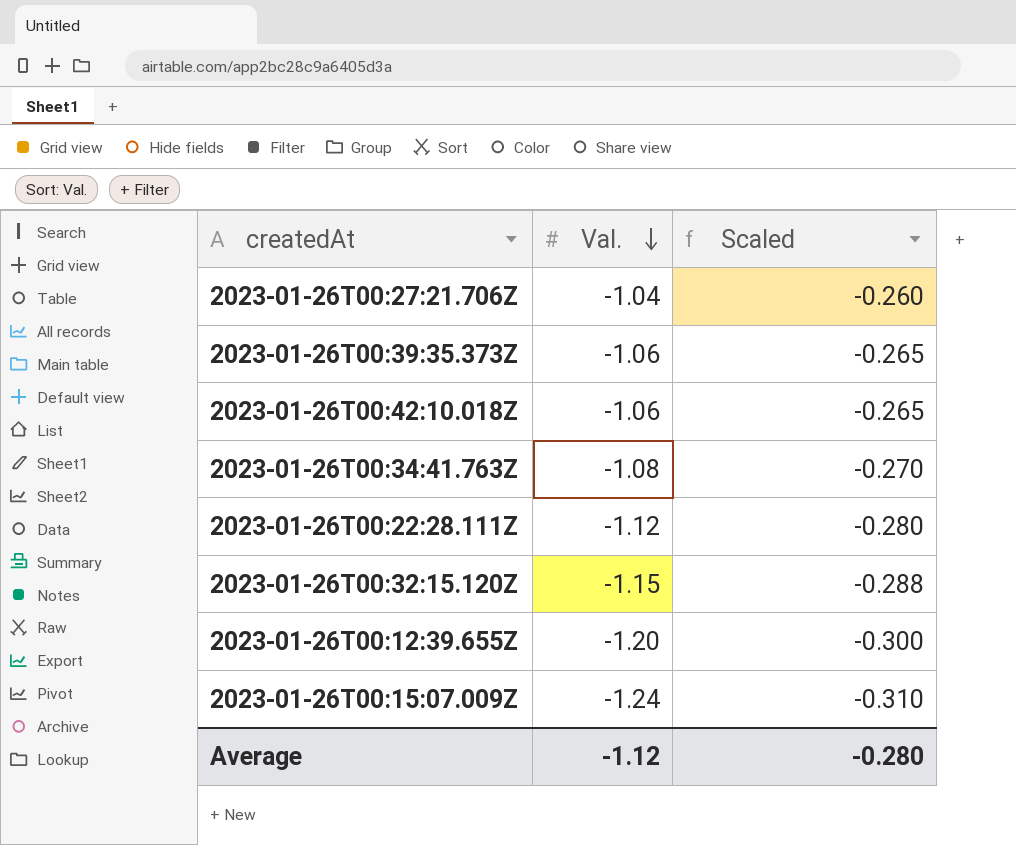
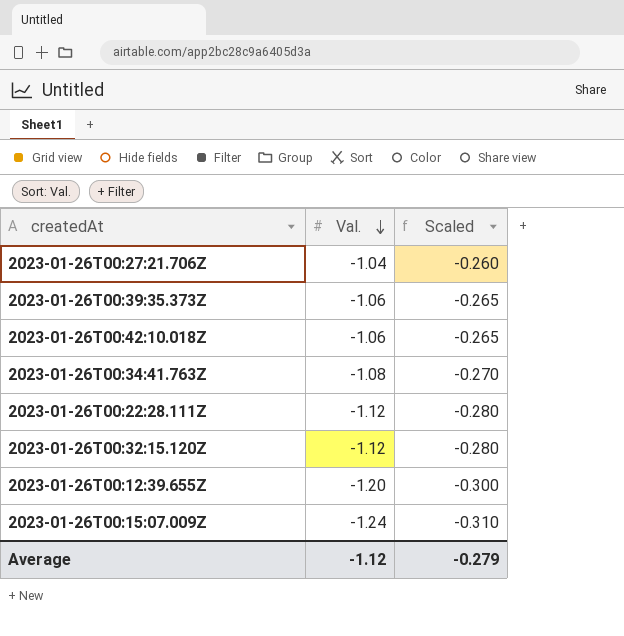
2023-01-26T00:32:15.120Z | Val.: -1.15 -> -1.12
2023-01-26T00:32:15.120Z | Scaled: -0.288 -> -0.280
Average | Scaled: -0.280 -> -0.279

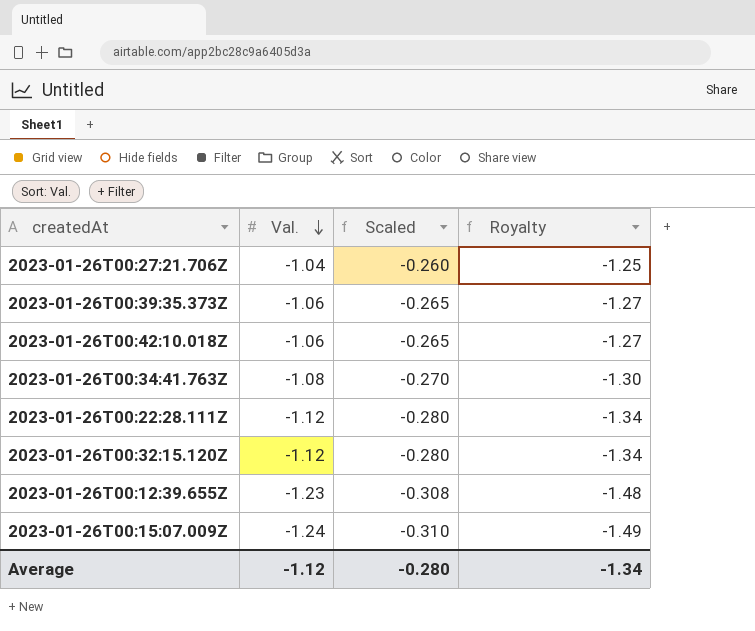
column Royalty | formula: none -> [Val.] * 1.2
2023-01-26T00:12:39.655Z | Val.: -1.20 -> -1.23
2023-01-26T00:12:39.655Z | Scaled: -0.300 -> -0.308
Average | Scaled: -0.279 -> -0.280

